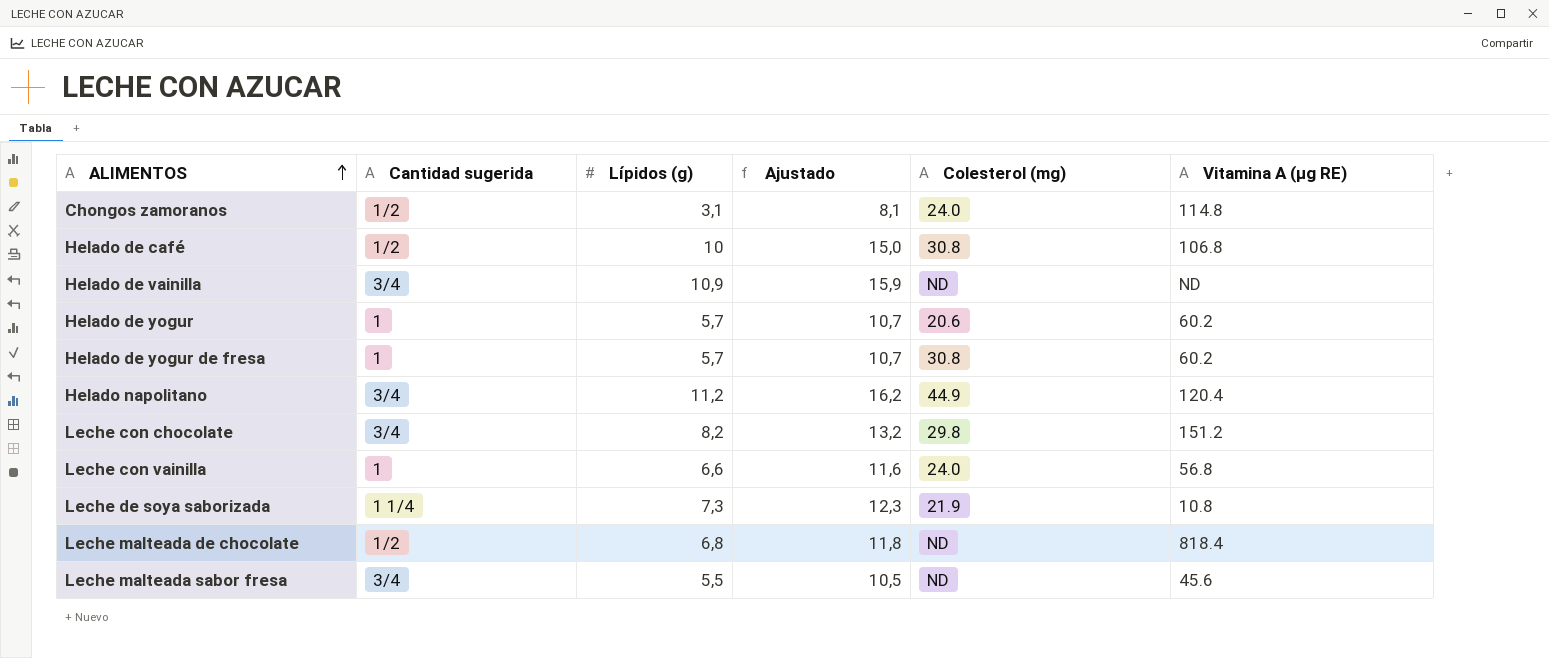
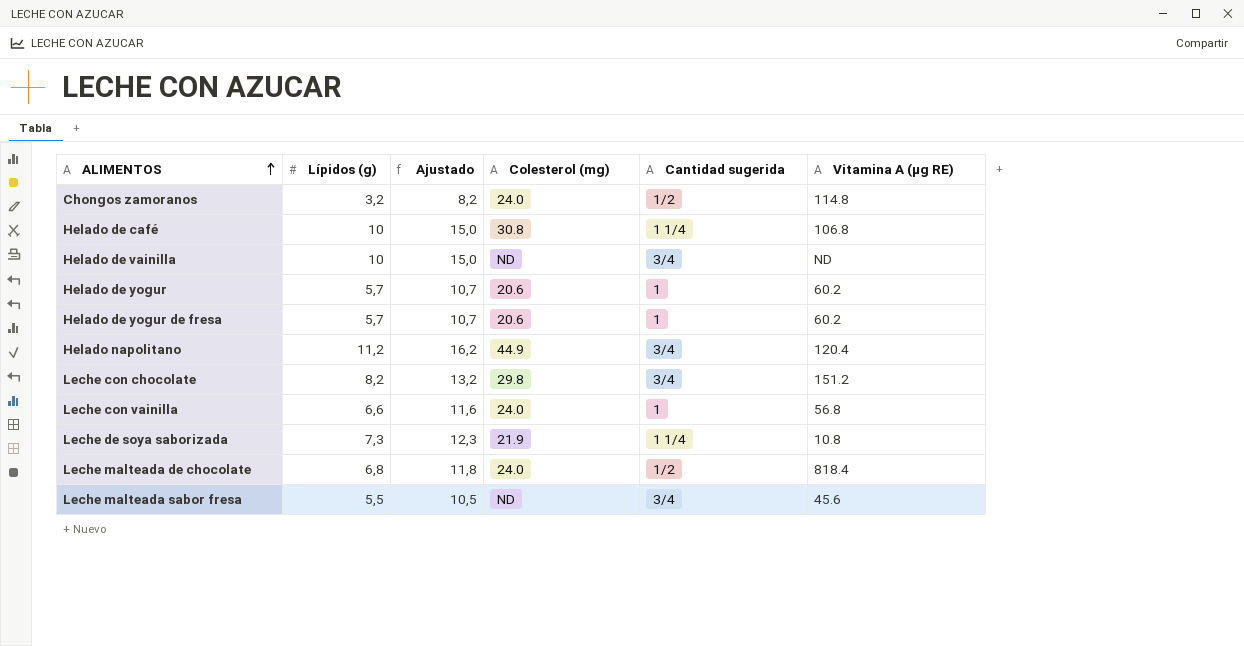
column Cantidad sugerida | position: 2 -> 5
Chongos zamoranos | Lípidos (g): 3,1 -> 3,2
Chongos zamoranos | Ajustado: 8,1 -> 8,2
Helado de café | Cantidad sugerida: 1/2 -> 1 1/4
Helado de vainilla | Lípidos (g): 10,9 -> 10
Helado de vainilla | Ajustado: 15,9 -> 15,0
Helado de yogur de fresa | Colesterol (mg): 30.8 -> 20.6
Leche malteada de chocolate | Colesterol (mg): ND -> 24.0

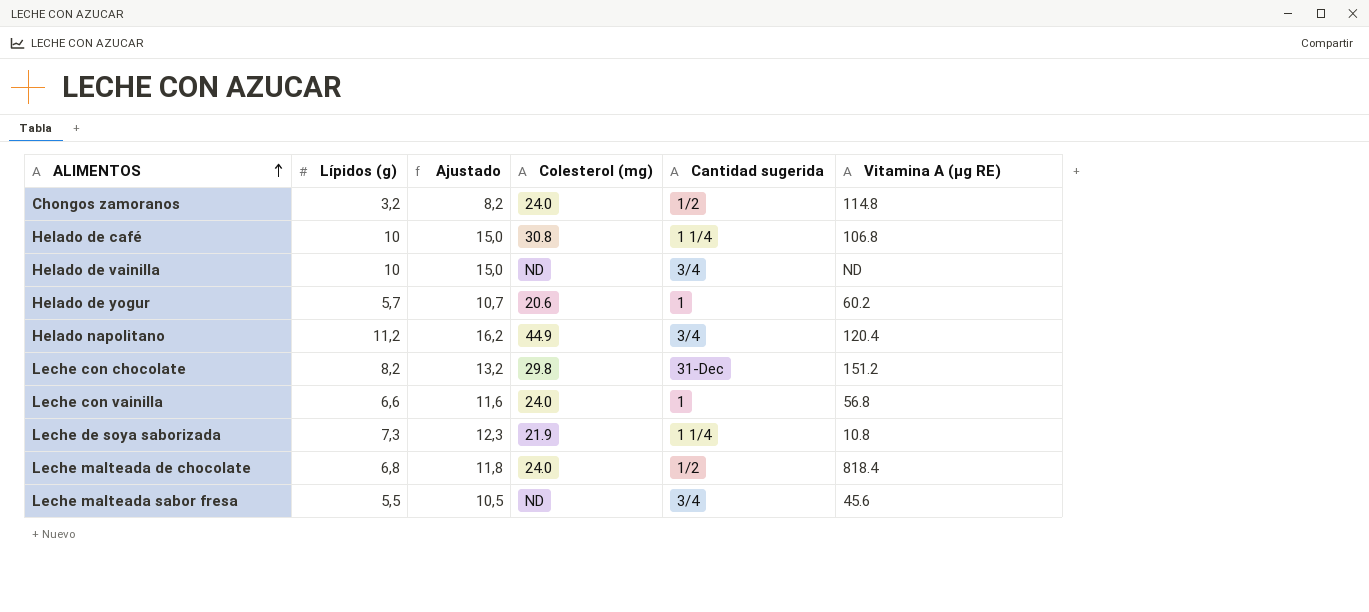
row Helado de yogur de fresa: 5,7 | 10,7 | 20.6 | 1 | 60.2 -> none
Leche con chocolate | Cantidad sugerida: 3/4 -> 31-Dec

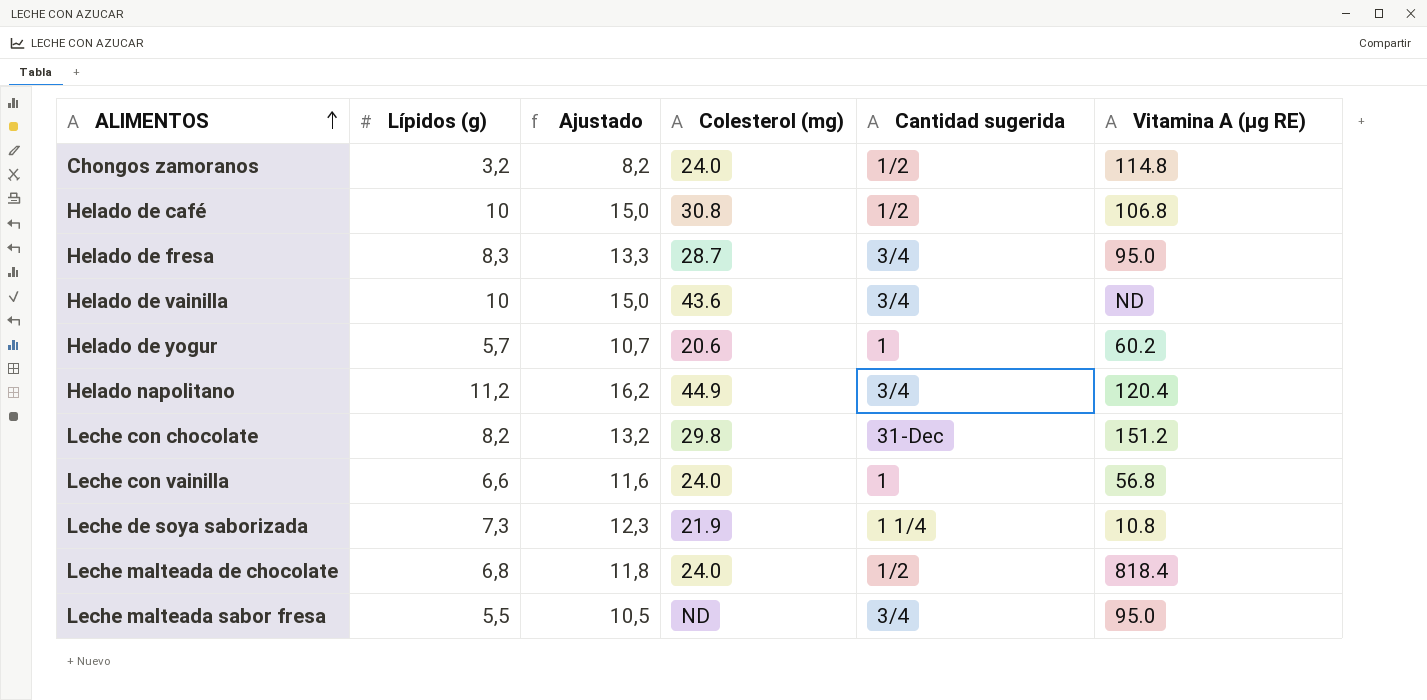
Helado de café | Cantidad sugerida: 1 1/4 -> 1/2
row Helado de fresa: none -> 8,3 | 13,3 | 28.7 | 3/4 | 95.0
Helado de vainilla | Colesterol (mg): ND -> 43.6
Leche malteada sabor fresa | Vitamina A (µg RE): 45.6 -> 95.0

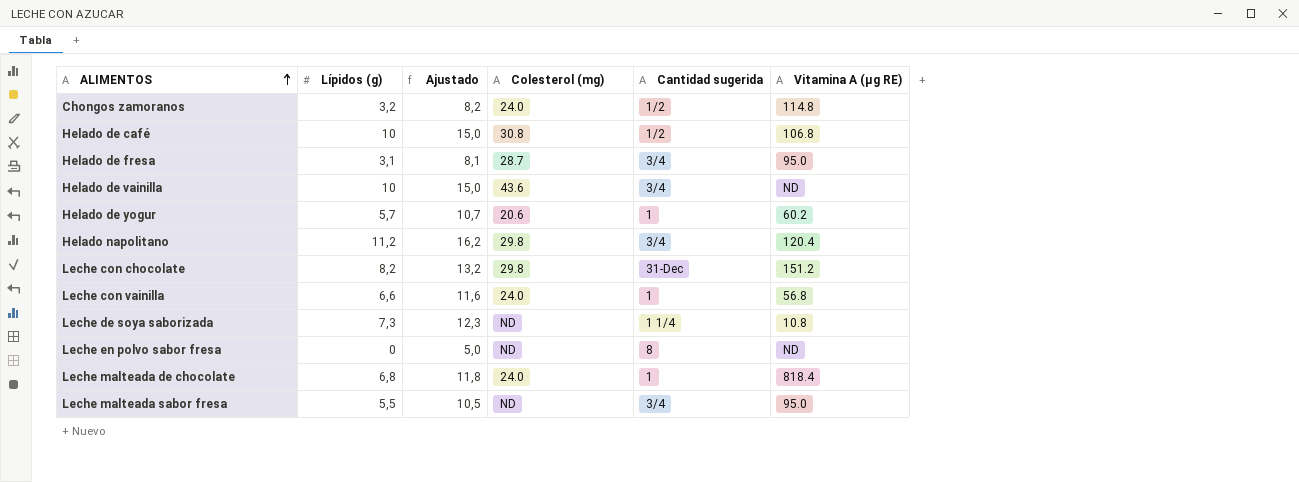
Helado de fresa | Lípidos (g): 8,3 -> 3,1
Helado de fresa | Ajustado: 13,3 -> 8,1
Helado napolitano | Colesterol (mg): 44.9 -> 29.8
Leche de soya saborizada | Colesterol (mg): 21.9 -> ND
row Leche en polvo sabor fresa: none -> 0 | 5,0 | ND | 8 | ND
Leche malteada de chocolate | Cantidad sugerida: 1/2 -> 1

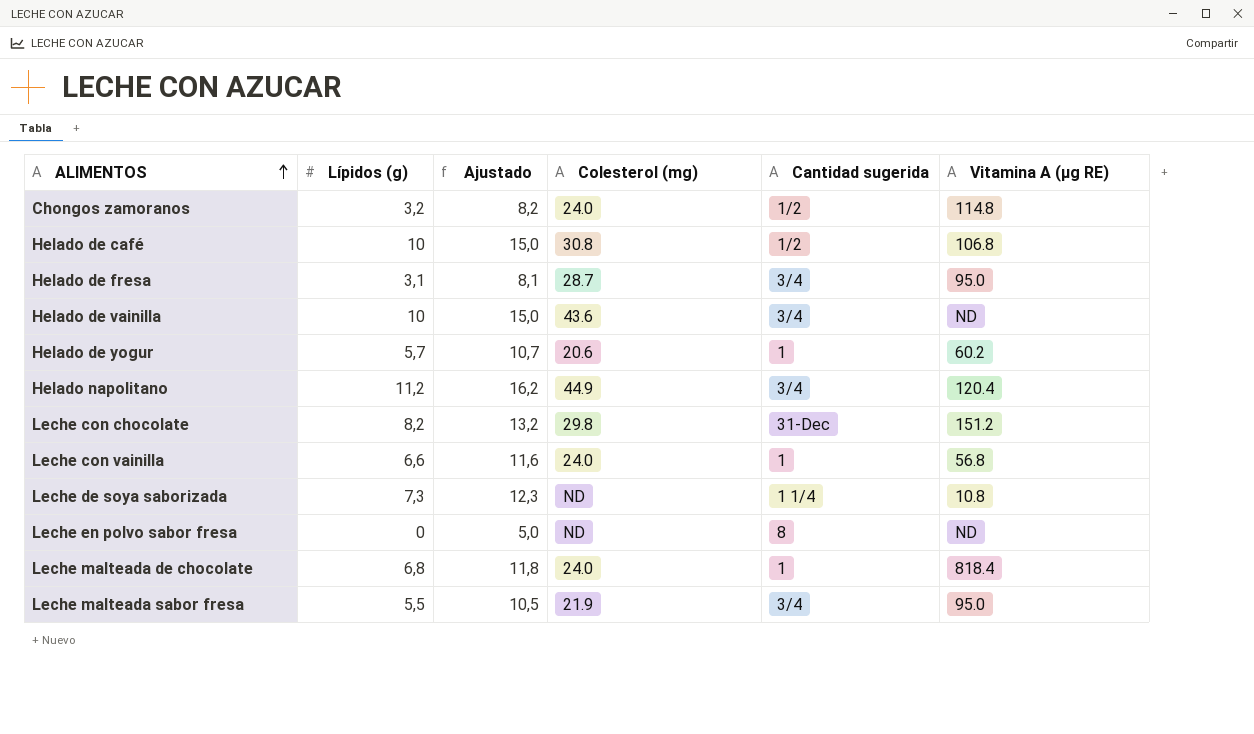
Helado napolitano | Colesterol (mg): 29.8 -> 44.9
Leche malteada sabor fresa | Colesterol (mg): ND -> 21.9

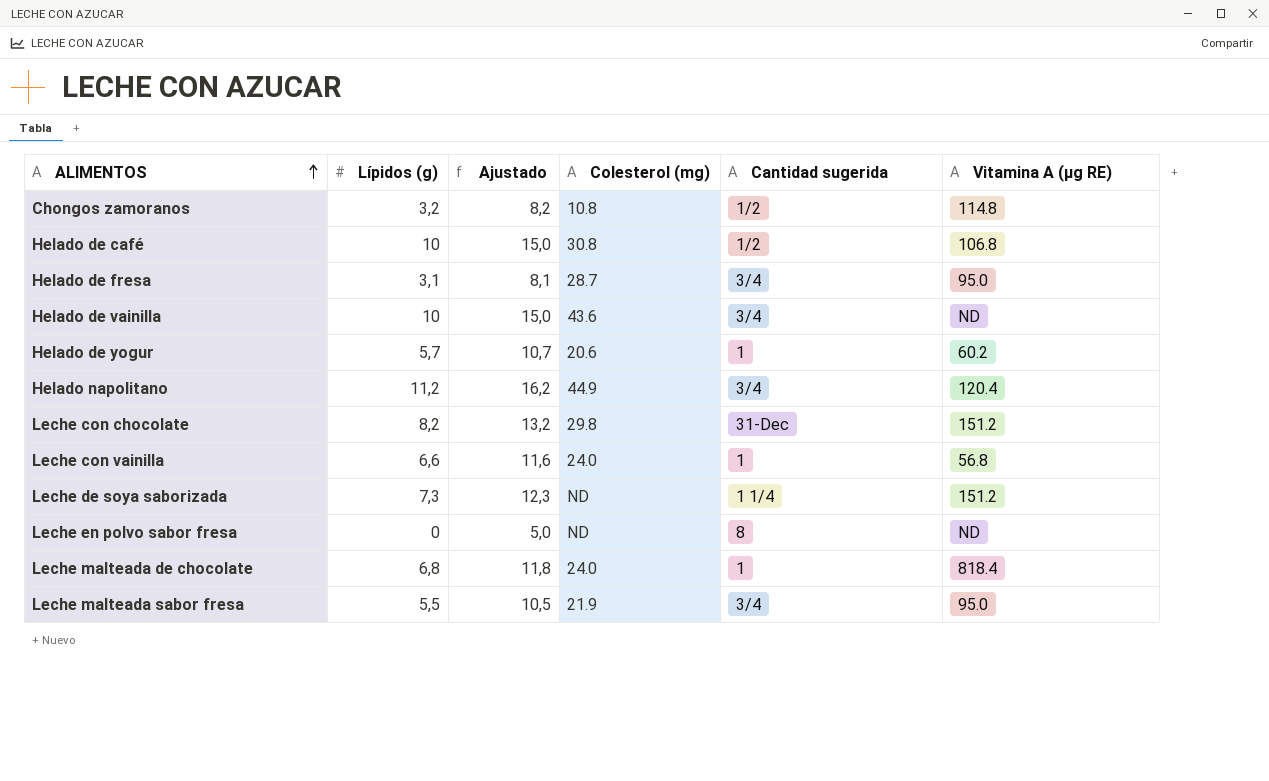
Chongos zamoranos | Colesterol (mg): 24.0 -> 10.8
Leche de soya saborizada | Vitamina A (µg RE): 10.8 -> 151.2

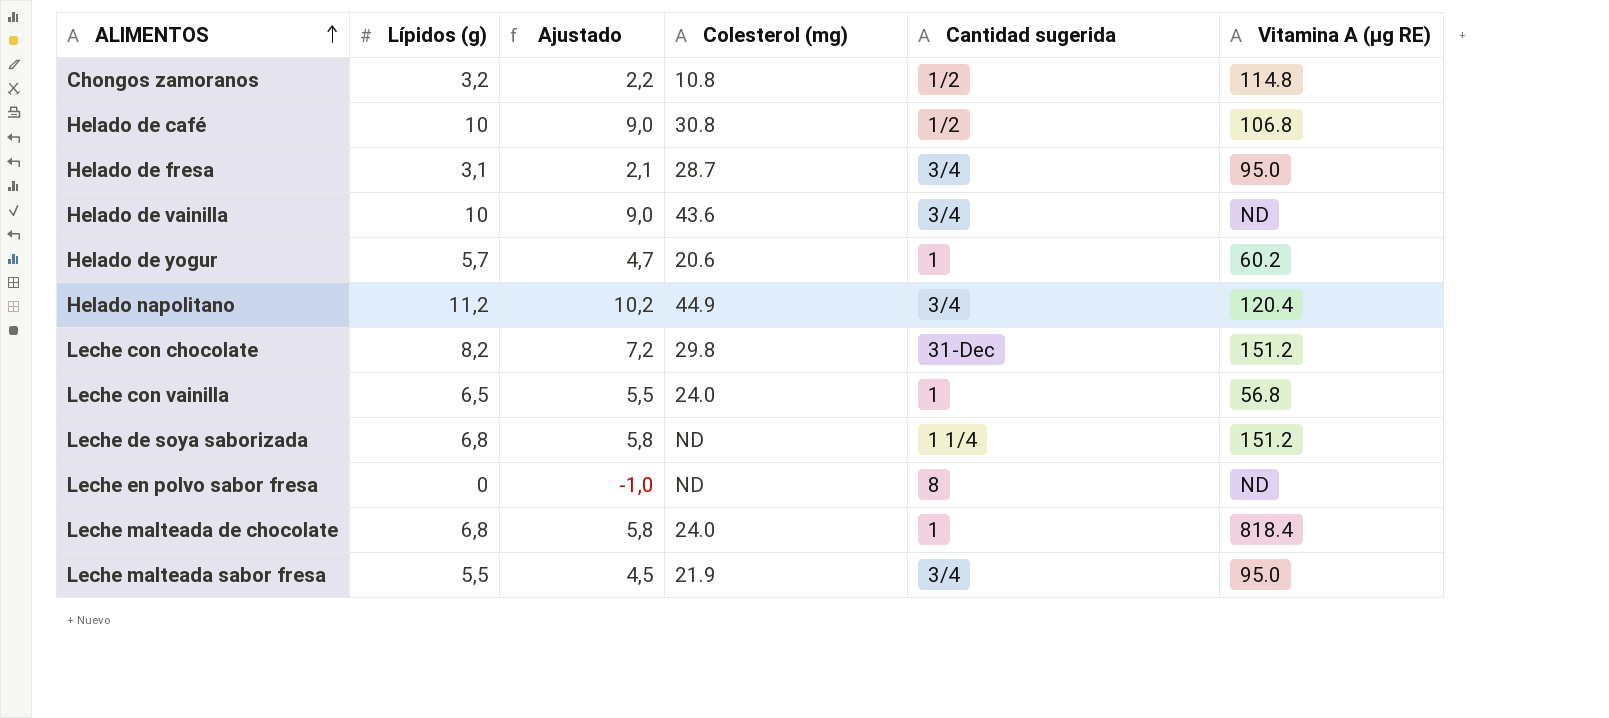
column Ajustado | formula: [Lípidos (g)] + 5 -> [Lípidos (g)] - 1
Leche con vainilla | Lípidos (g): 6,6 -> 6,5
Leche de soya saborizada | Lípidos (g): 7,3 -> 6,8

